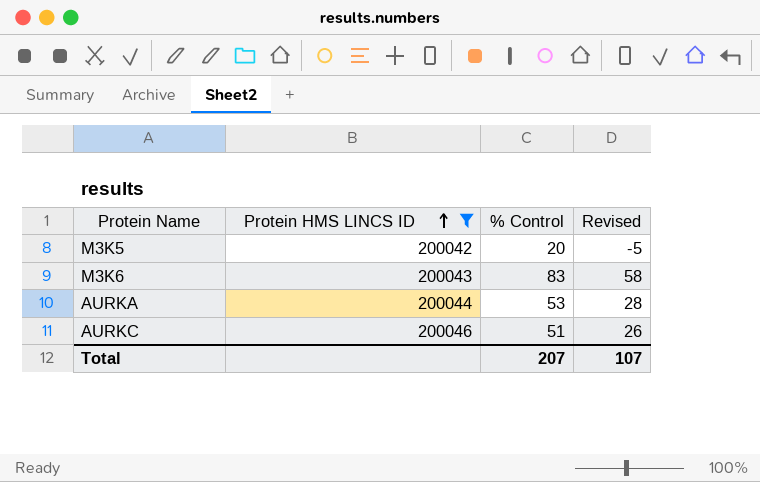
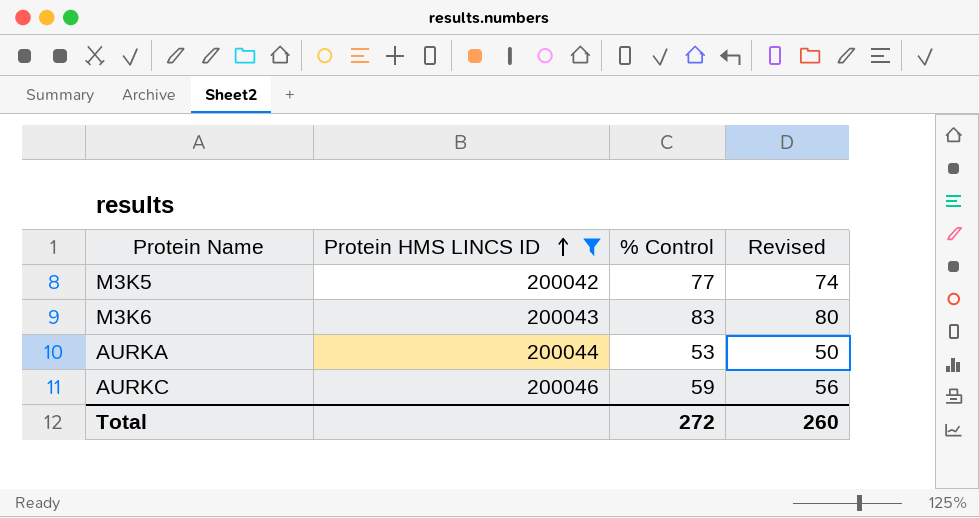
column Revised | formula: [% Control] - 25 -> [% Control] - 3
M3K5 | % Control: 20 -> 77
AURKC | % Control: 51 -> 59
Total | % Control: 207 -> 272
Total | Revised: 107 -> 260

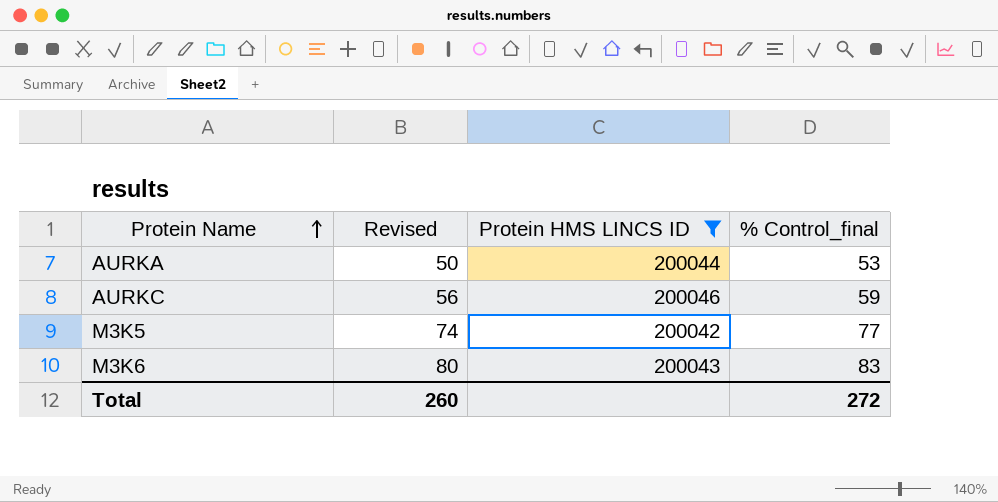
row order: Protein HMS LINCS ID ascending -> Protein Name ascending
column Revised | position: 4 -> 2
column name: % Control -> % Control_final

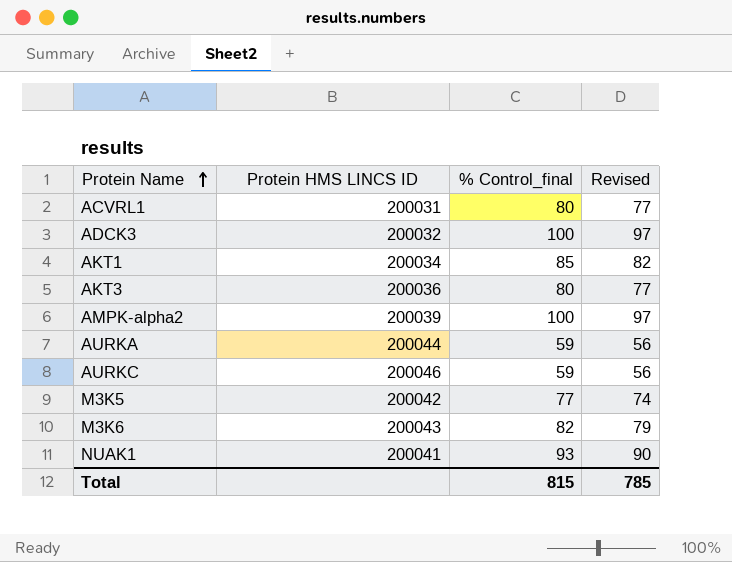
filter: Protein HMS LINCS ID >= 200042 -> none
column Revised | position: 2 -> 4
AURKA | % Control_final: 53 -> 59
AURKA | Revised: 50 -> 56
M3K6 | % Control_final: 83 -> 82
M3K6 | Revised: 80 -> 79
Total | % Control_final: 272 -> 815
Total | Revised: 260 -> 785

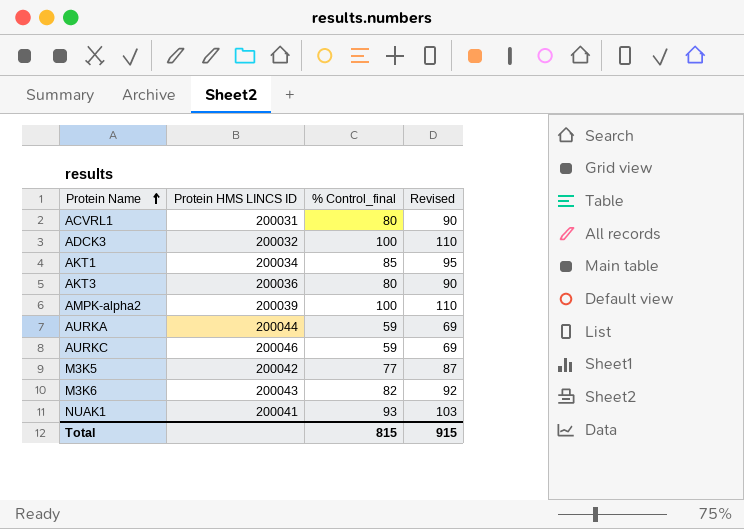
column Revised | formula: [% Control_final] - 3 -> [% Control_final] + 10
Total | Revised: 785 -> 915

